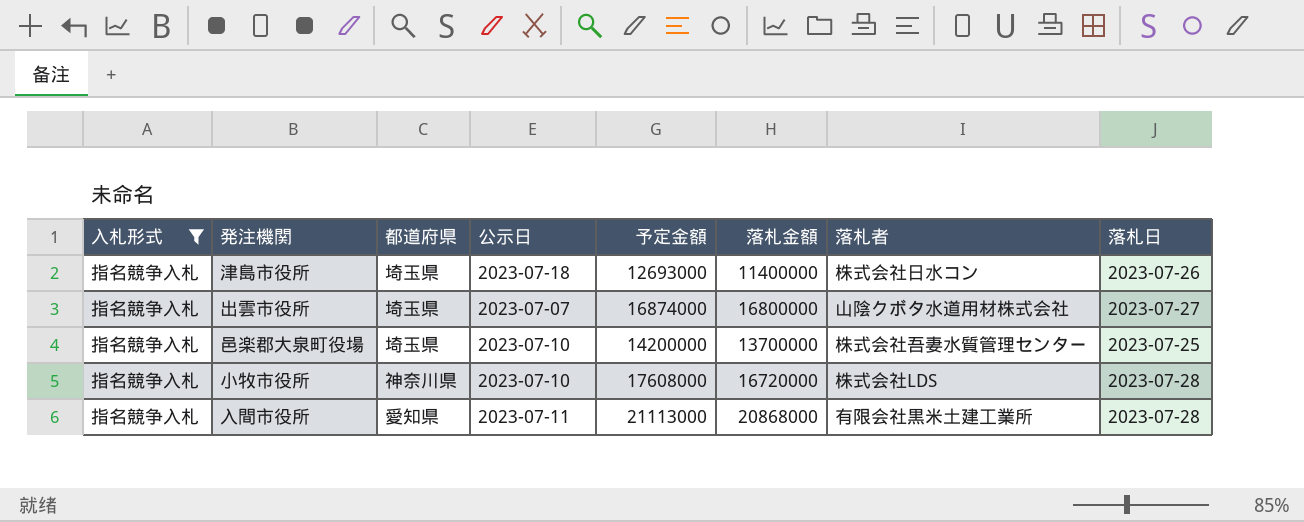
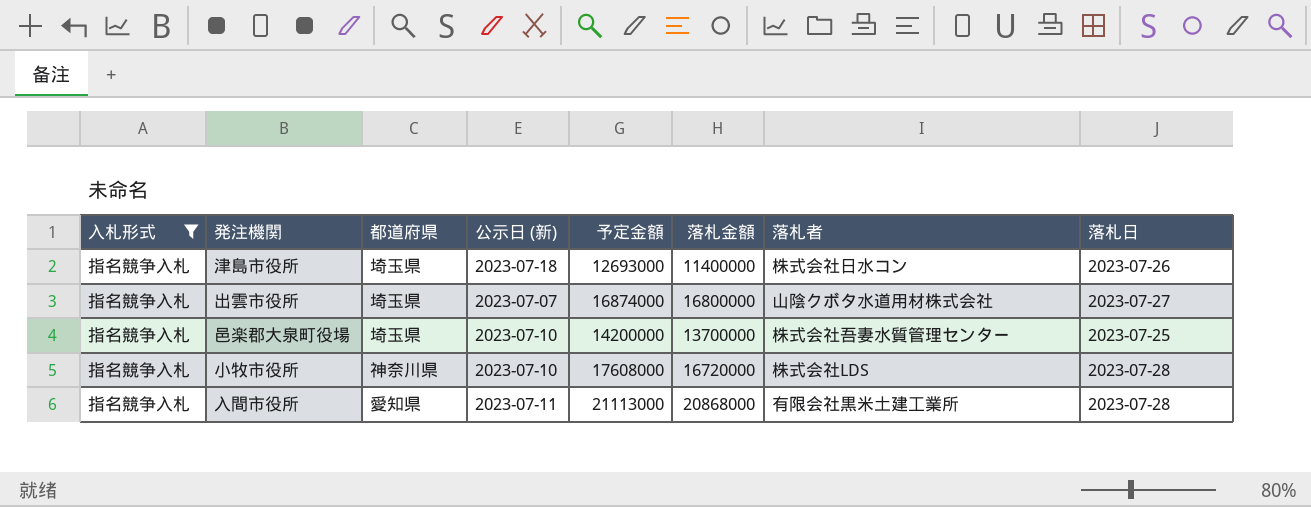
column name: 公示日 -> 公示日 (新)

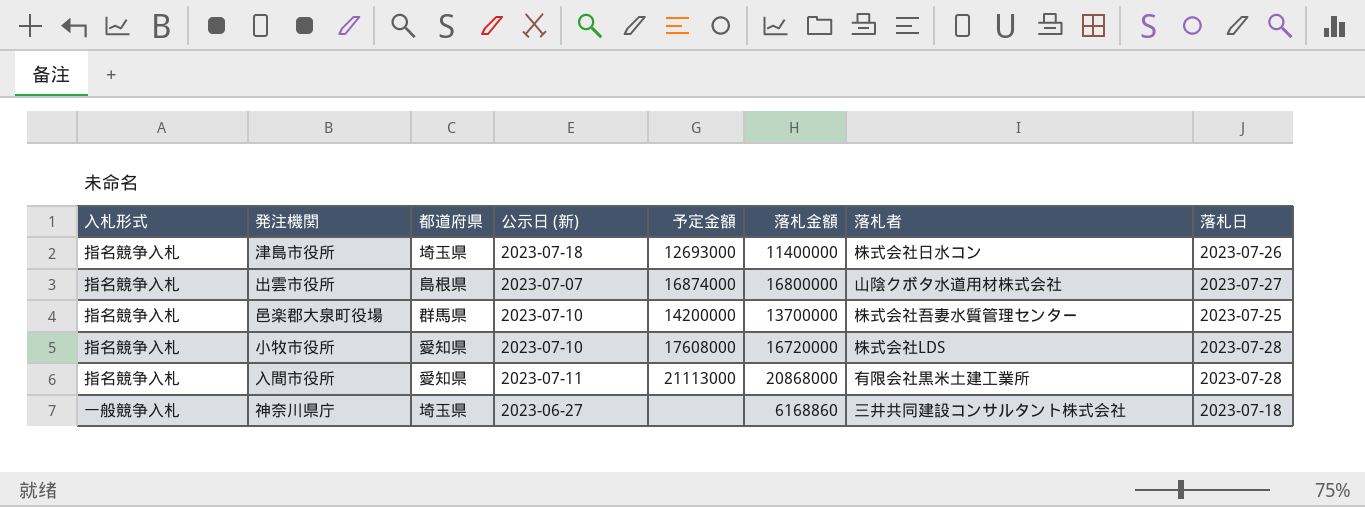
filter: 入札形式 = 指名競争入札 -> none
出雲市役所 | 都道府県: 埼玉県 -> 島根県
邑楽郡大泉町役場 | 都道府県: 埼玉県 -> 群馬県
小牧市役所 | 都道府県: 神奈川県 -> 愛知県

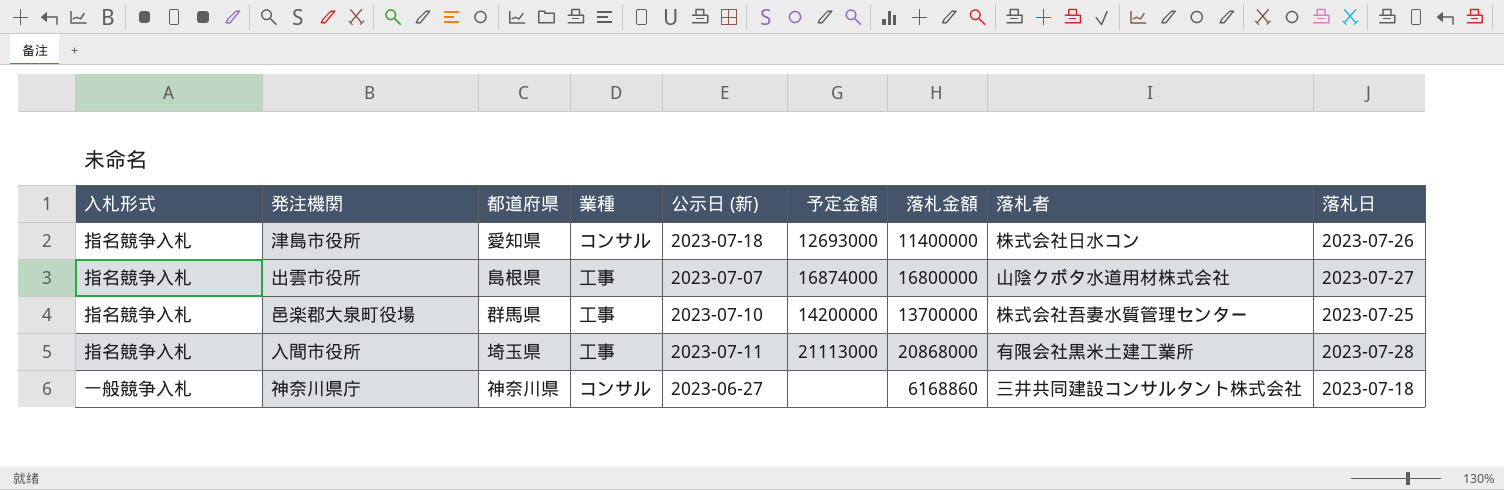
column 業種 | position: none -> 4
row 小牧市役所: 指名競争入札 | 愛知県 | 2023-07-10 | 17608000 | 16720000 | 株式会社LDS | 2023-07-28 -> none
津島市役所 | 都道府県: 埼玉県 -> 愛知県
入間市役所 | 都道府県: 愛知県 -> 埼玉県
神奈川県庁 | 都道府県: 埼玉県 -> 神奈川県

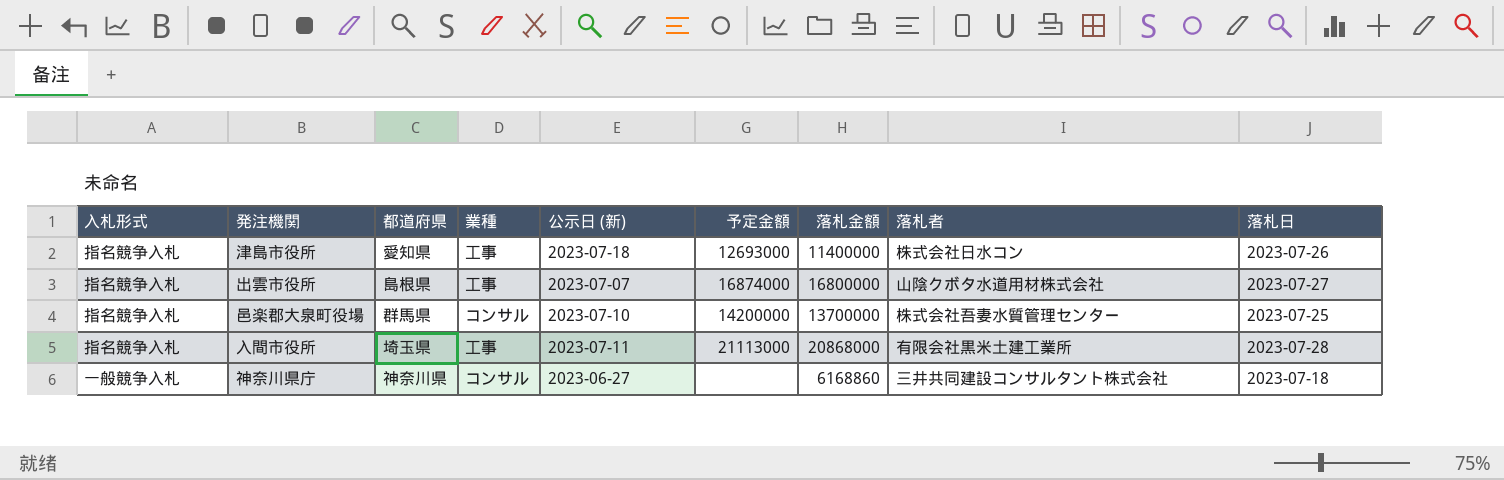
津島市役所 | 業種: コンサル -> 工事
邑楽郡大泉町役場 | 業種: 工事 -> コンサル

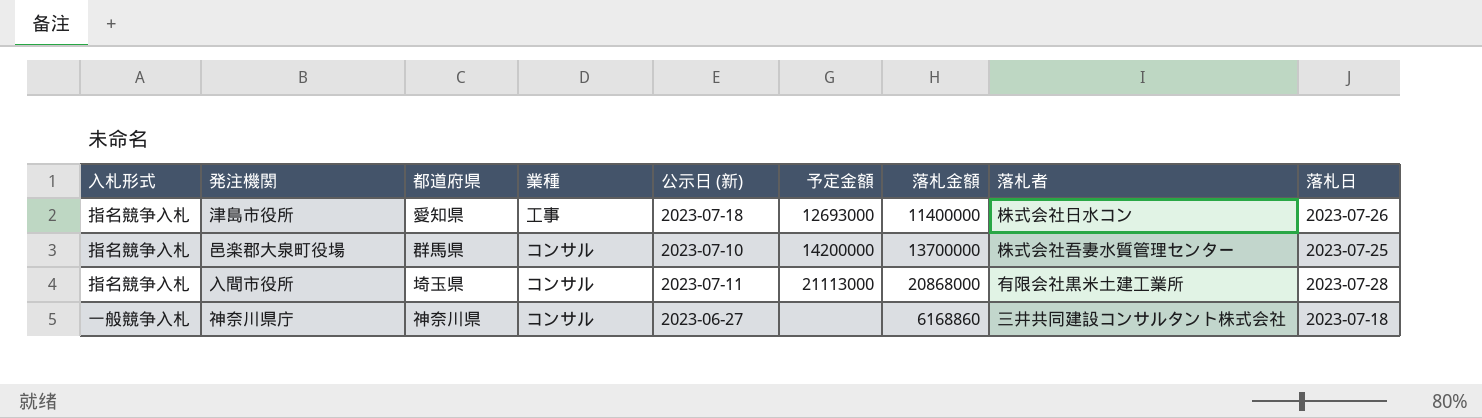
row 出雲市役所: 指名競争入札 | 島根県 | 工事 | 2023-07-07 | 16874000 | 16800000 | 山陰クボタ水道用材株式会社 | 2023-07-27 -> none
入間市役所 | 業種: 工事 -> コンサル

